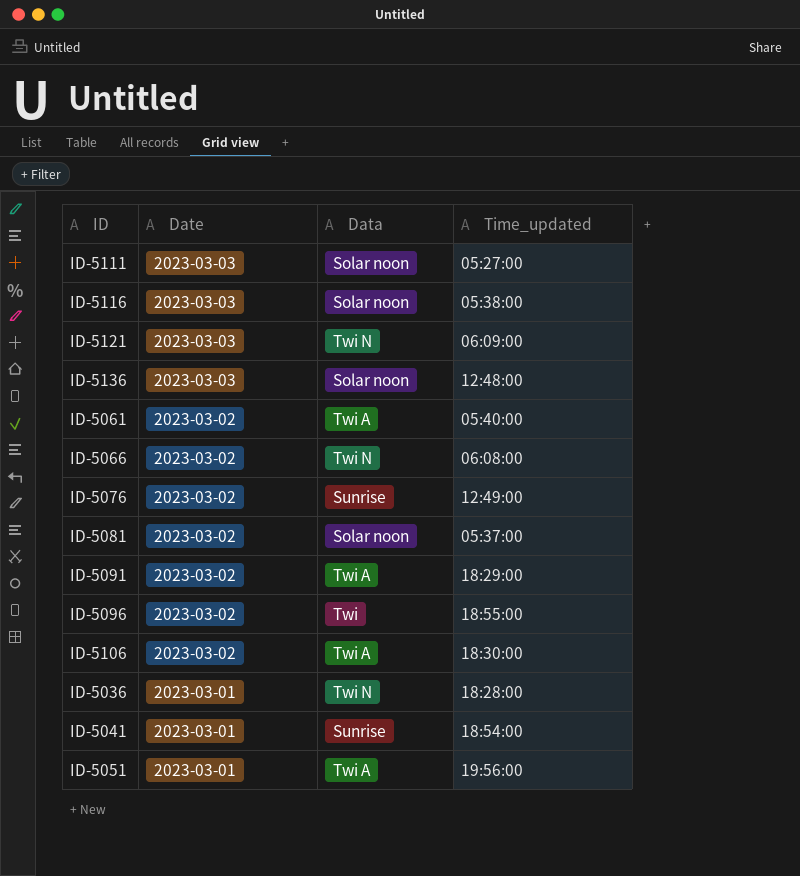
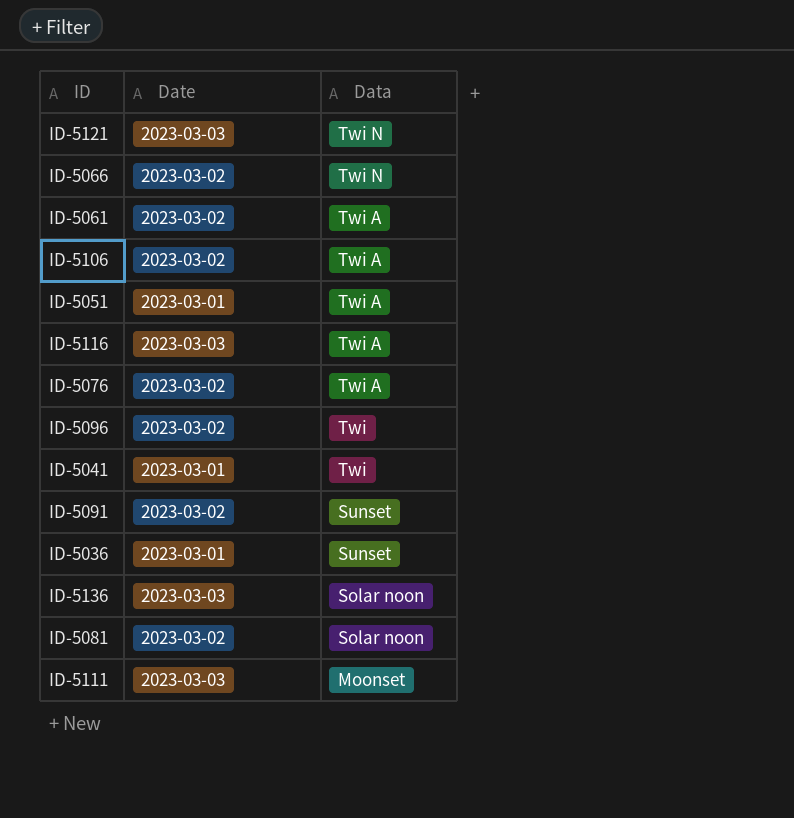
row order: Date descending -> Data descending
column Time_updated | position: 4 -> none
ID-5116 | Data: Solar noon -> Twi A
ID-5076 | Data: Sunrise -> Twi A
ID-5041 | Data: Sunrise -> Twi
ID-5091 | Data: Twi A -> Sunset
ID-5036 | Data: Twi N -> Sunset
ID-5111 | Data: Solar noon -> Moonset

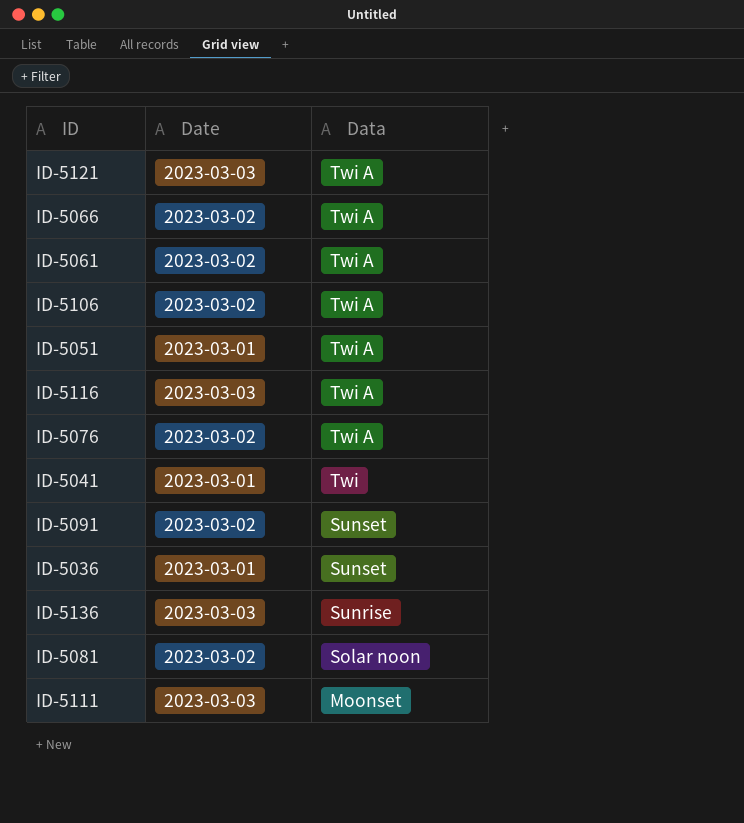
row ID-5096: 2023-03-02 | Twi -> none
ID-5121 | Data: Twi N -> Twi A
ID-5066 | Data: Twi N -> Twi A
ID-5136 | Data: Solar noon -> Sunrise

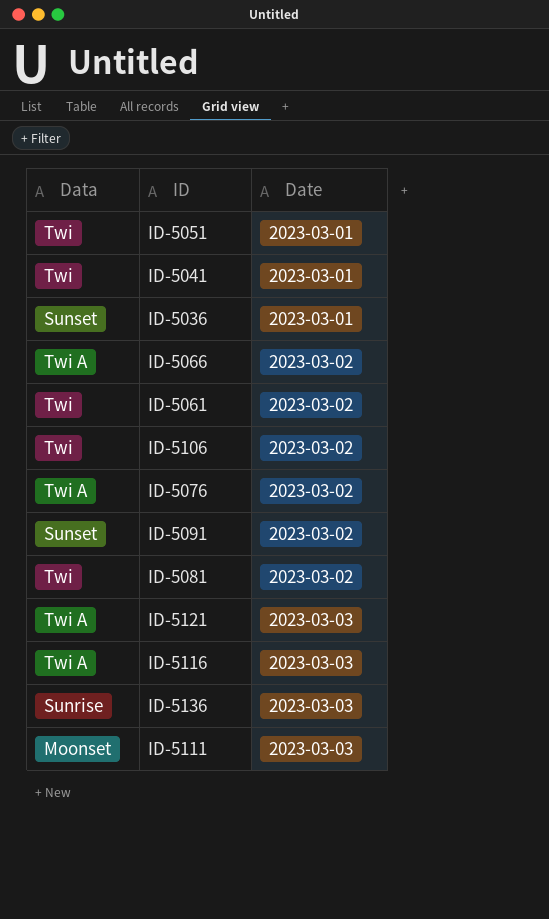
row order: Data descending -> Date ascending
column Data | position: 3 -> 1
ID-5051 | Data: Twi A -> Twi
ID-5061 | Data: Twi A -> Twi
ID-5106 | Data: Twi A -> Twi
ID-5081 | Data: Solar noon -> Twi

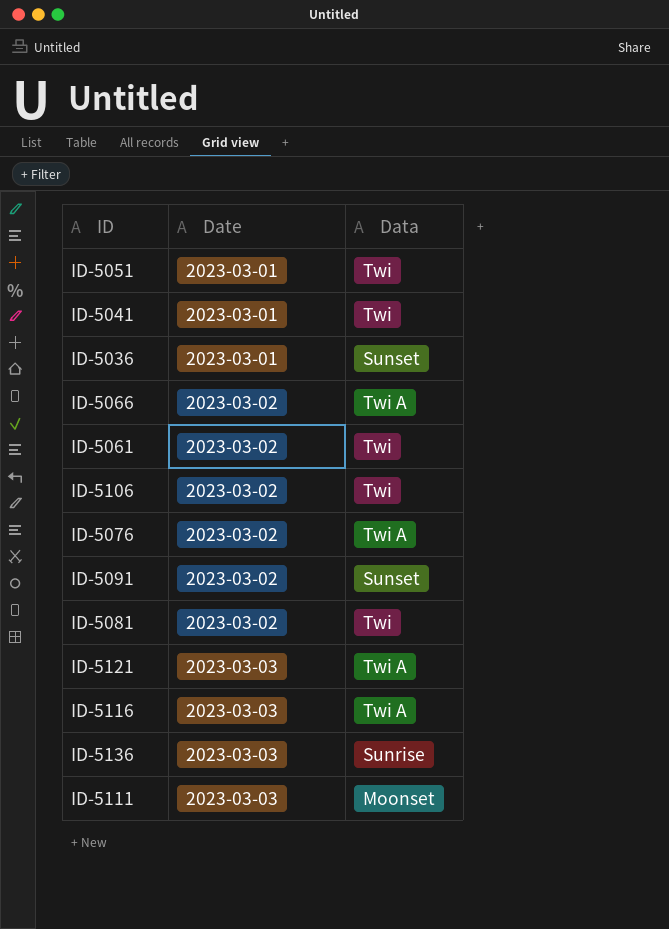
column Data | position: 1 -> 3

